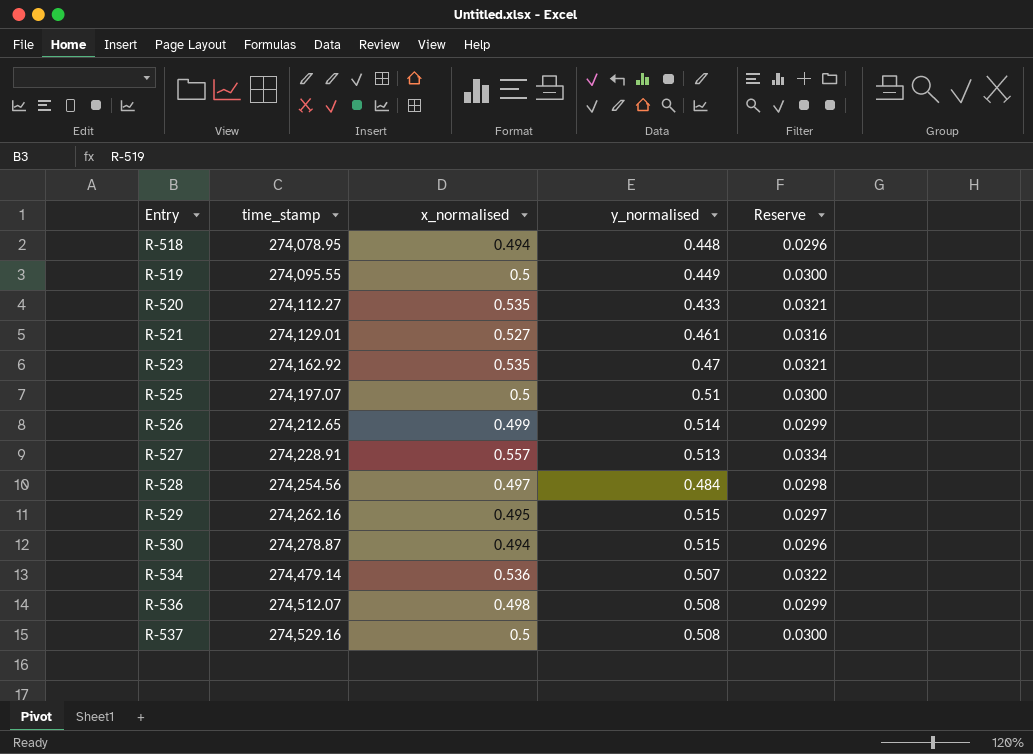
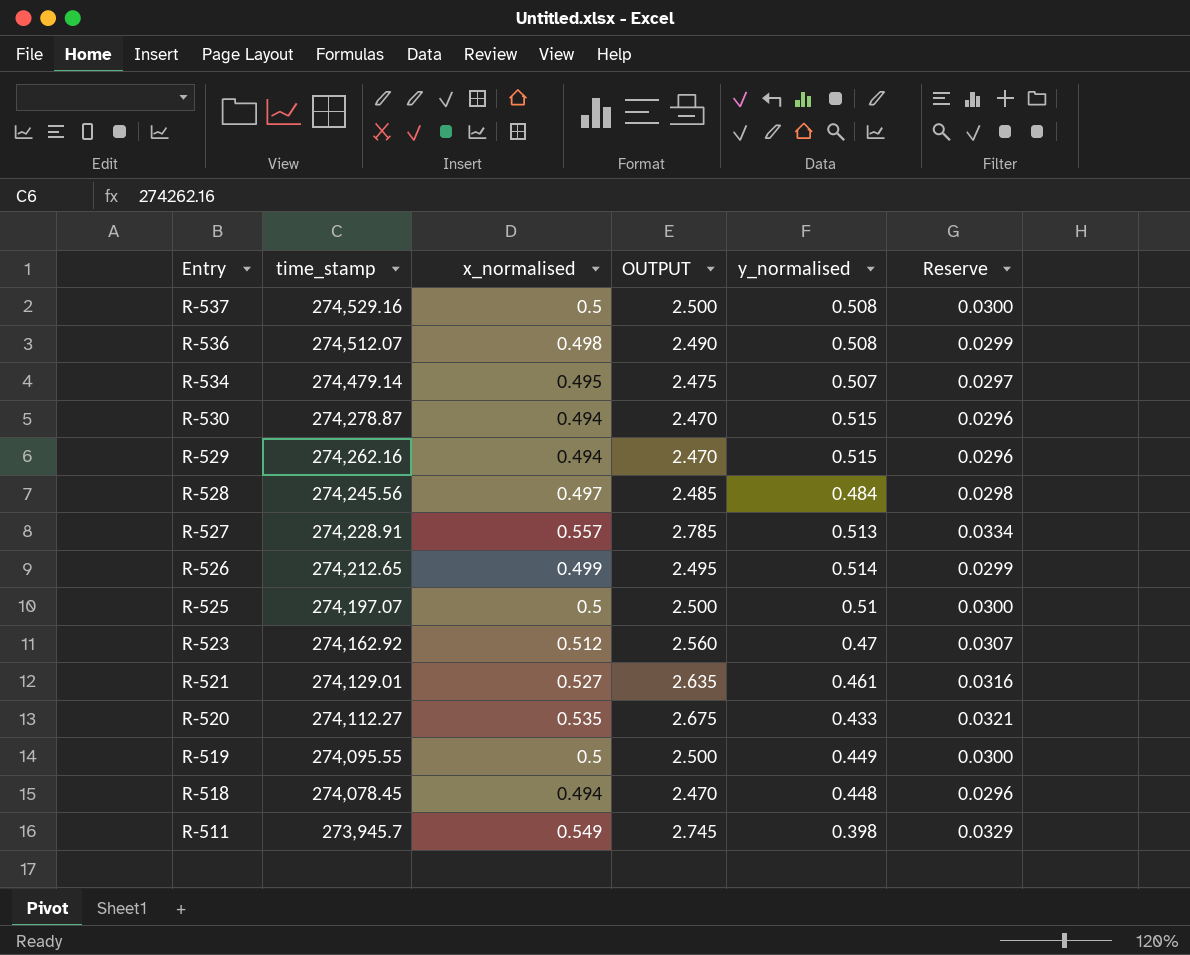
row order: Entry ascending -> Entry descending
column OUTPUT | formula: none -> [x_normalised] * 5
R-534 | x_normalised: 0.536 -> 0.495
R-534 | Reserve: 0.0322 -> 0.0297
R-529 | x_normalised: 0.495 -> 0.494
R-529 | Reserve: 0.0297 -> 0.0296
R-528 | time_stamp: 274,254.56 -> 274,245.56
R-523 | x_normalised: 0.535 -> 0.512
R-523 | Reserve: 0.0321 -> 0.0307
R-518 | time_stamp: 274,078.95 -> 274,078.45
row R-511: none -> 273,945.7 | 0.549 | 2.745 | 0.398 | 0.0329

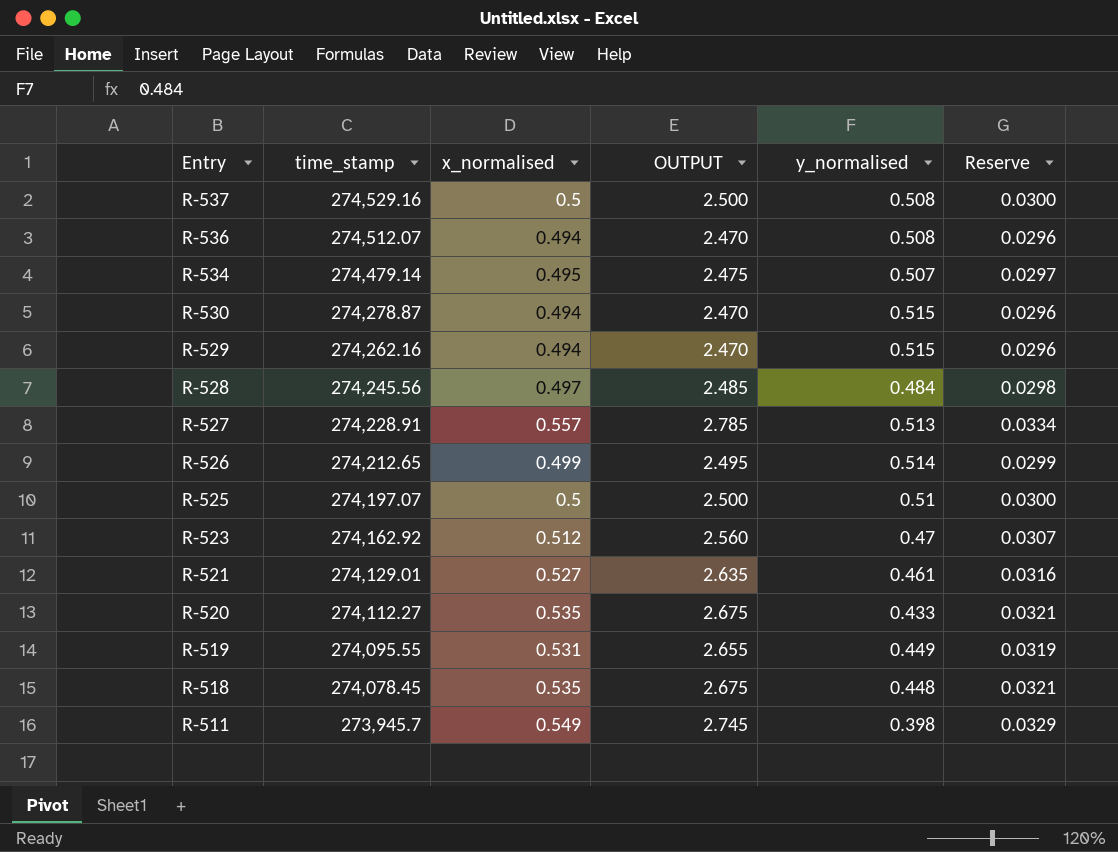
R-536 | x_normalised: 0.498 -> 0.494
R-536 | OUTPUT: 2.490 -> 2.470
R-536 | Reserve: 0.0299 -> 0.0296
R-519 | x_normalised: 0.5 -> 0.531
R-519 | OUTPUT: 2.500 -> 2.655
R-519 | Reserve: 0.0300 -> 0.0319
R-518 | x_normalised: 0.494 -> 0.535
R-518 | OUTPUT: 2.470 -> 2.675
R-518 | Reserve: 0.0296 -> 0.0321

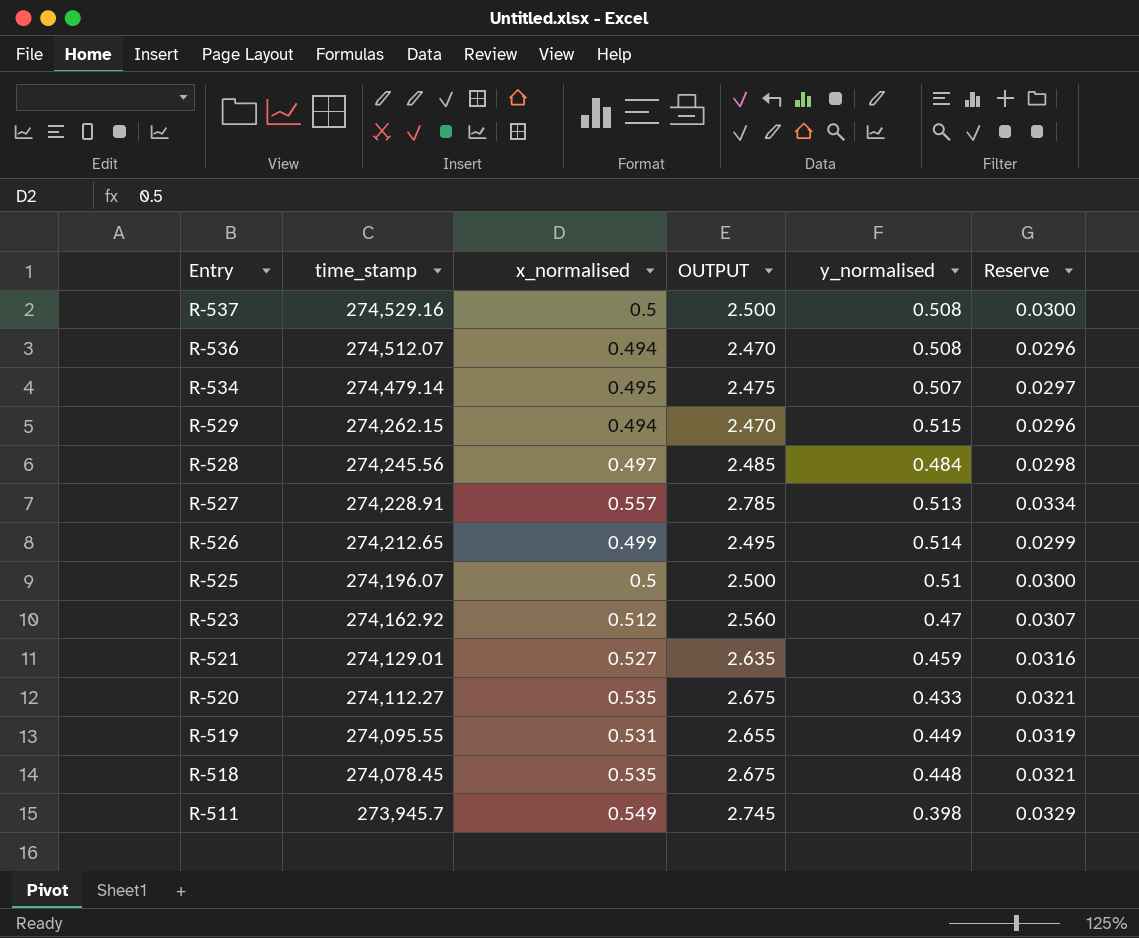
row R-530: 274,278.87 | 0.494 | 2.470 | 0.515 | 0.0296 -> none
R-529 | time_stamp: 274,262.16 -> 274,262.15
R-525 | time_stamp: 274,197.07 -> 274,196.07
R-521 | y_normalised: 0.461 -> 0.459

